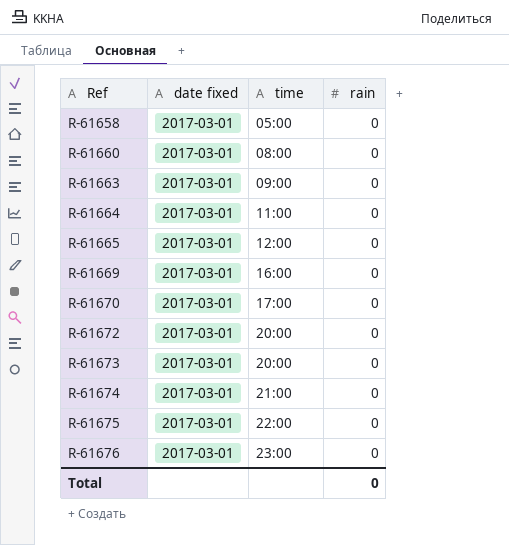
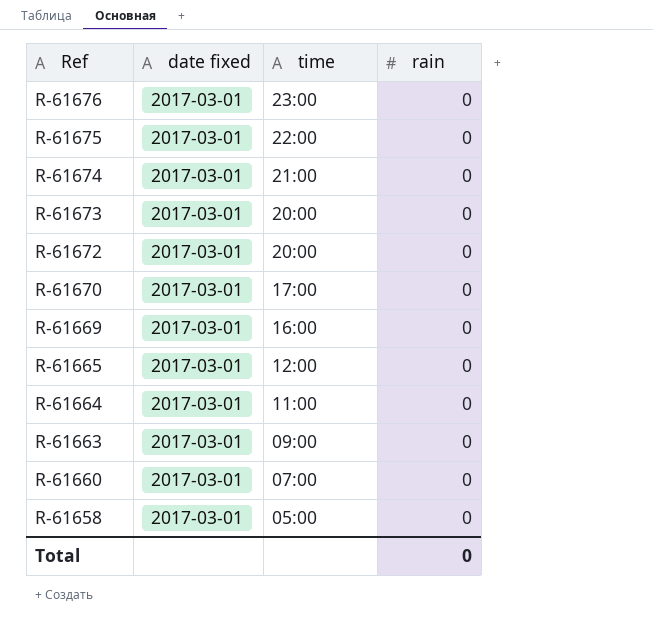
row order: Ref ascending -> Ref descending
R-61660 | time: 08:00 -> 07:00

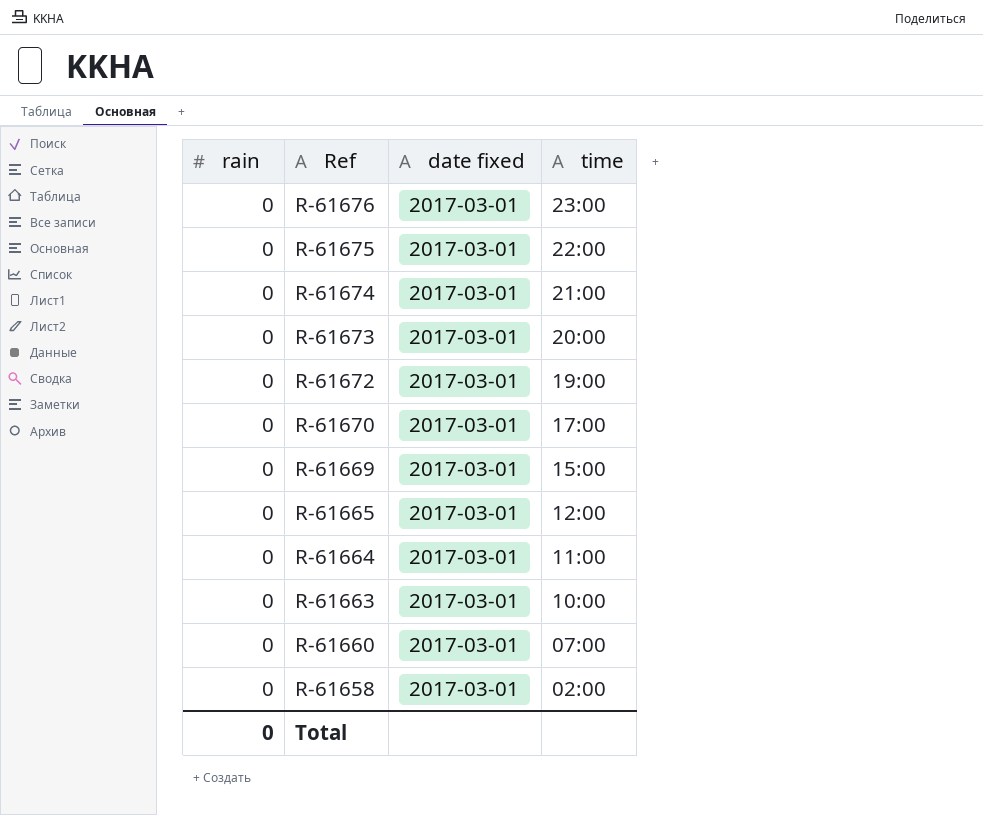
column rain | position: 4 -> 1
R-61672 | time: 20:00 -> 19:00
R-61669 | time: 16:00 -> 15:00
R-61663 | time: 09:00 -> 10:00
R-61658 | time: 05:00 -> 02:00

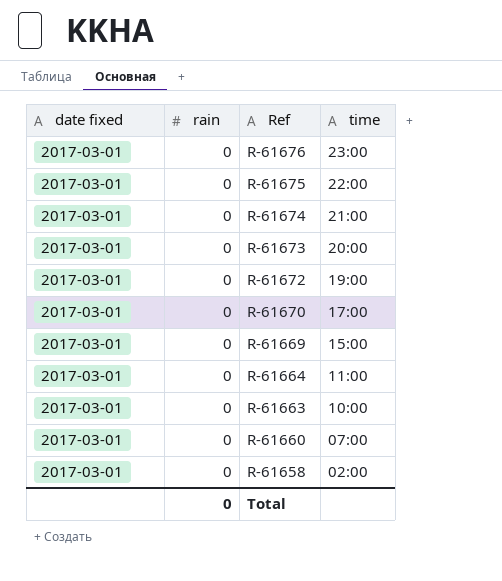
column date fixed | position: 3 -> 1
row R-61665: 0 | 2017-03-01 | 12:00 -> none

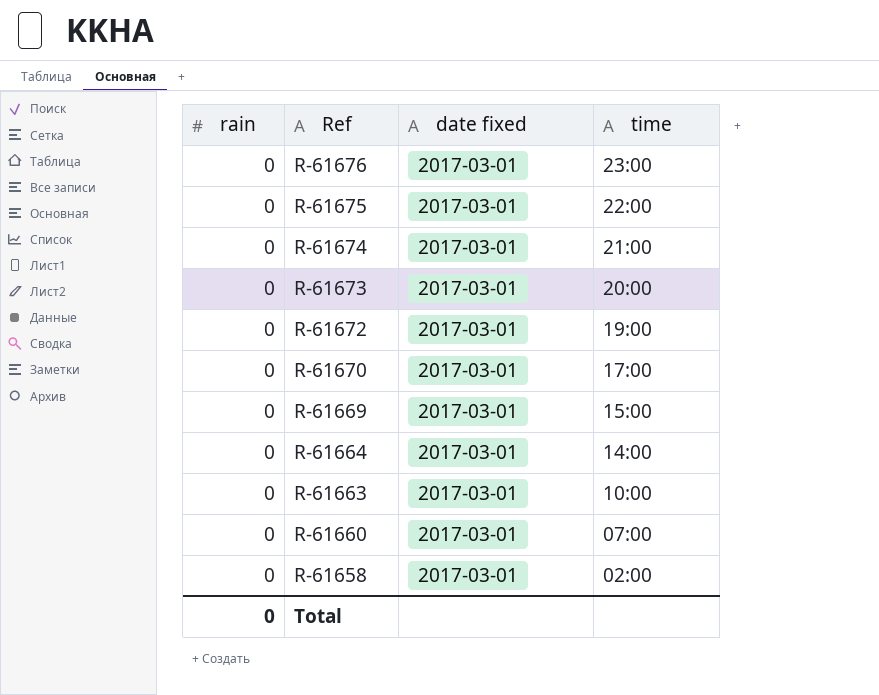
column date fixed | position: 1 -> 3
R-61664 | time: 11:00 -> 14:00

